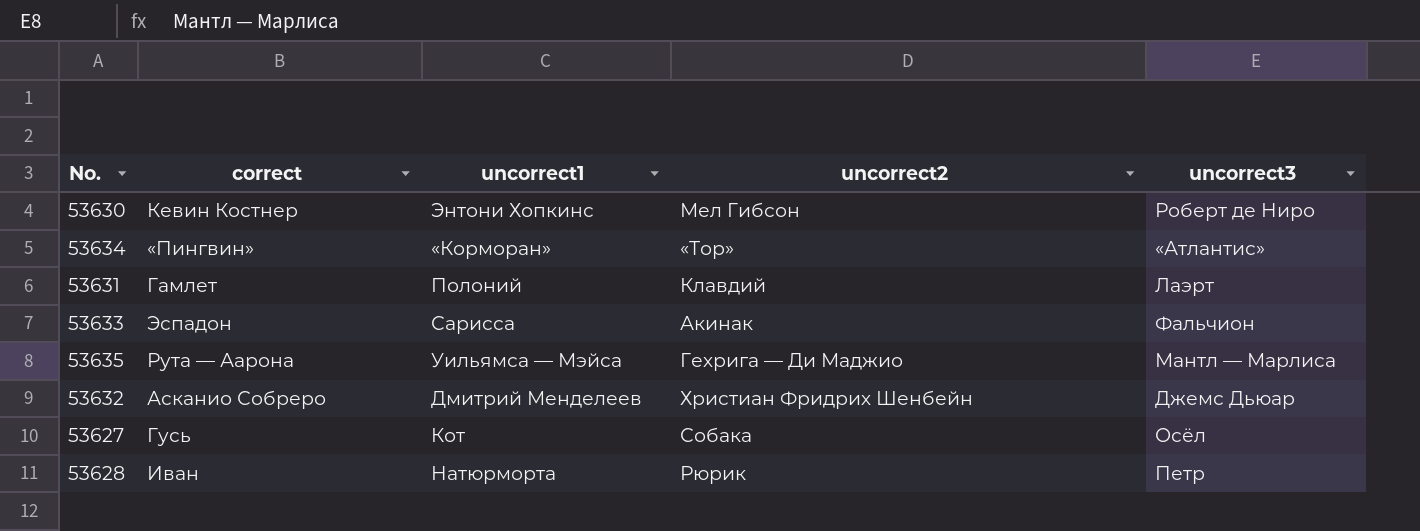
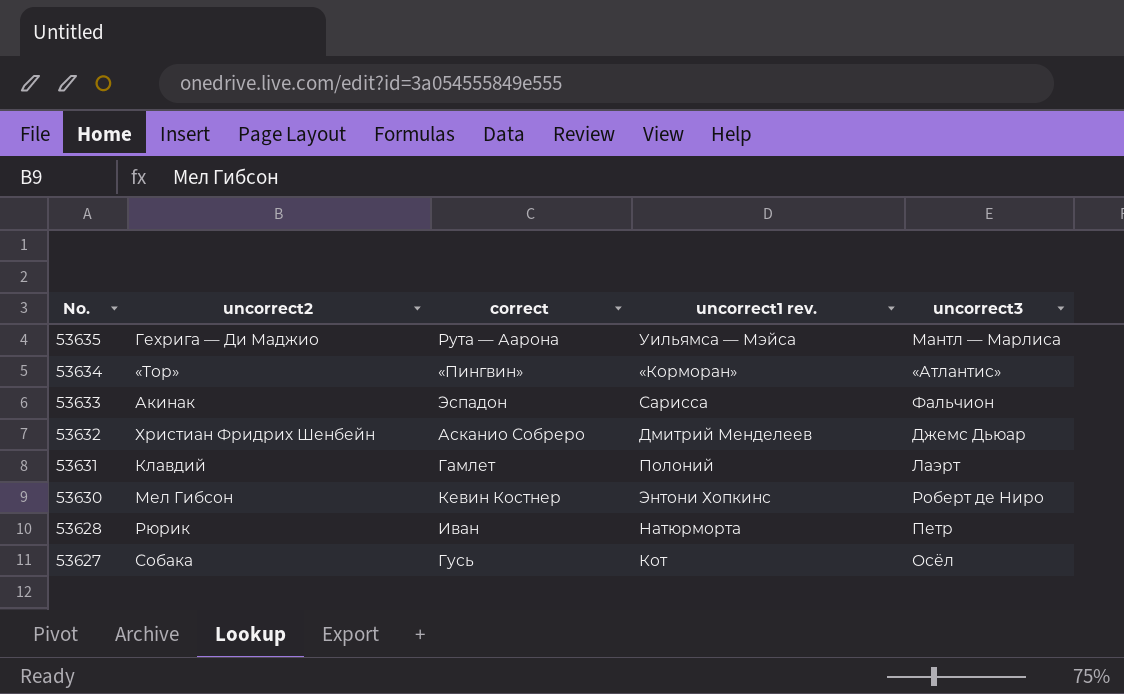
row order: none -> No. descending
column uncorrect2 | position: 4 -> 2
column name: uncorrect1 -> uncorrect1 rev.

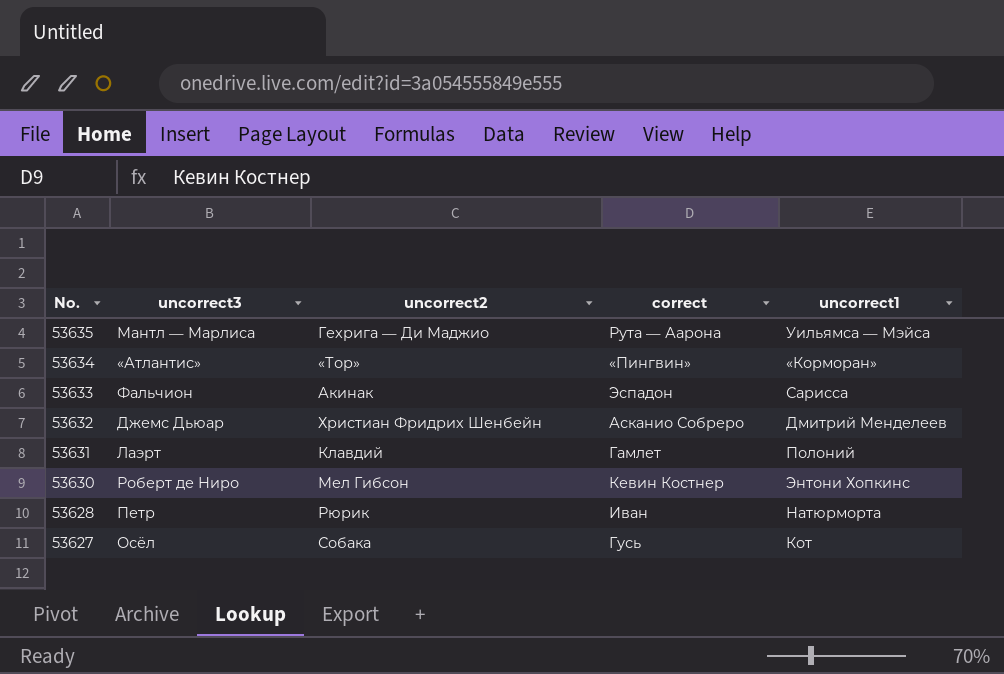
column uncorrect3 | position: 5 -> 2
column name: uncorrect1 rev. -> uncorrect1

